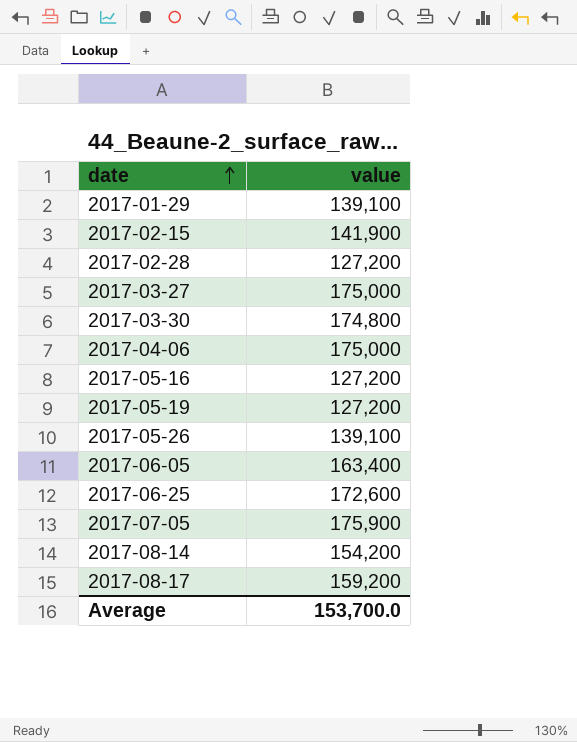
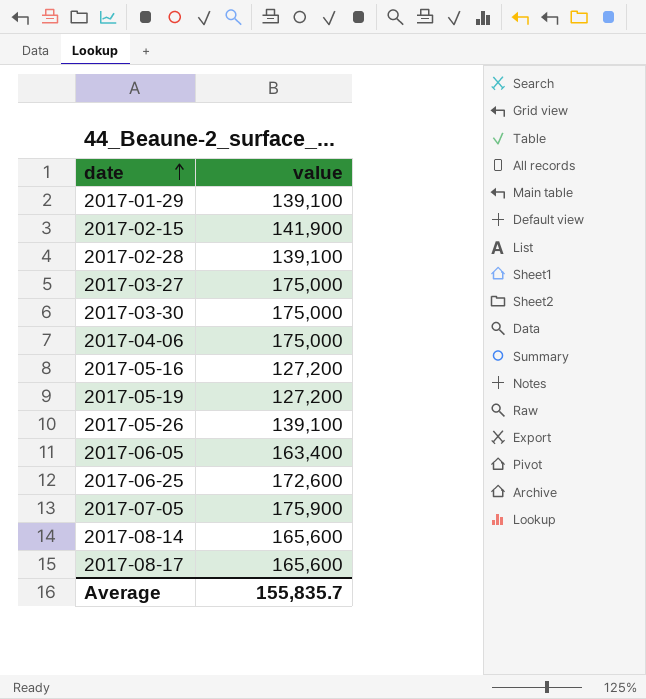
2017-02-28 | value: 127,200 -> 139,100
2017-03-30 | value: 174,800 -> 175,000
2017-08-14 | value: 154,200 -> 165,600
2017-08-17 | value: 159,200 -> 165,600
Average | value: 153,700.0 -> 155,835.7

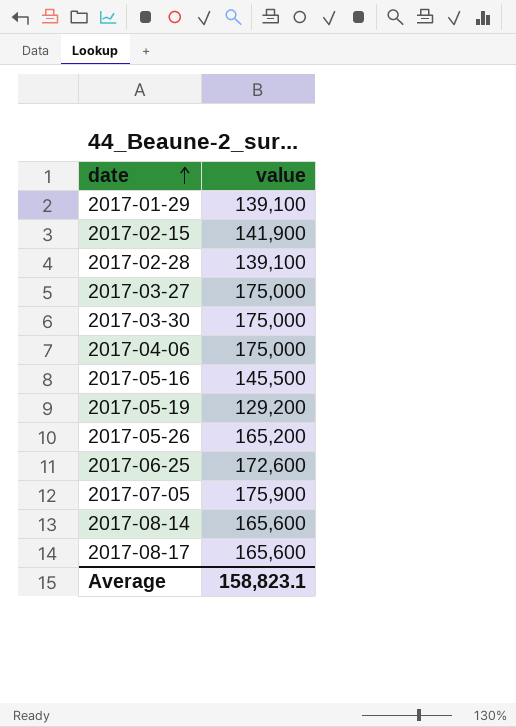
row 2017-06-05: 163,400 -> none
2017-05-16 | value: 127,200 -> 145,500
2017-05-19 | value: 127,200 -> 129,200
2017-05-26 | value: 139,100 -> 165,200
Average | value: 155,835.7 -> 158,823.1

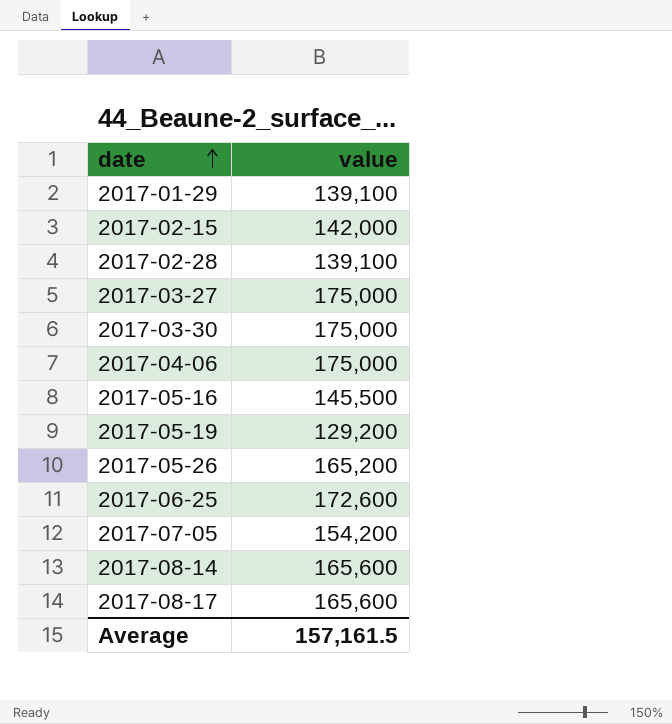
2017-02-15 | value: 141,900 -> 142,000
2017-07-05 | value: 175,900 -> 154,200
Average | value: 158,823.1 -> 157,161.5

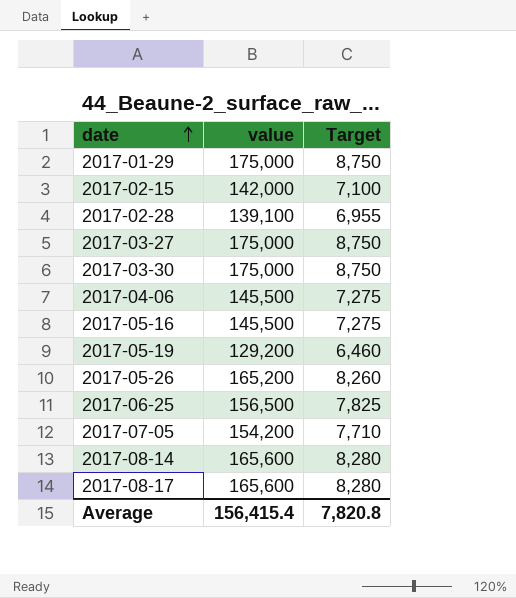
column Target | formula: none -> [value] * 0.05
2017-01-29 | value: 139,100 -> 175,000
2017-04-06 | value: 175,000 -> 145,500
2017-06-25 | value: 172,600 -> 156,500
Average | value: 157,161.5 -> 156,415.4

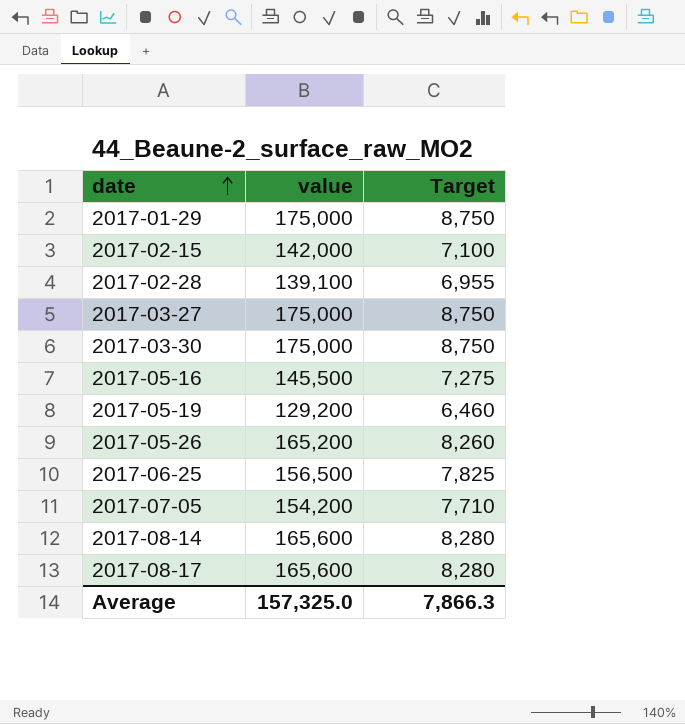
row 2017-04-06: 145,500 | 7,275 -> none
Average | value: 156,415.4 -> 157,325.0
Average | Target: 7,820.8 -> 7,866.3

